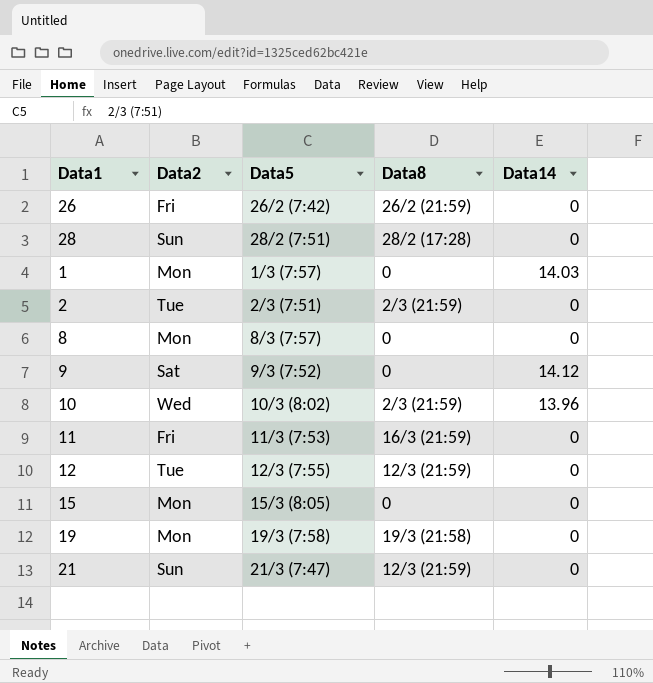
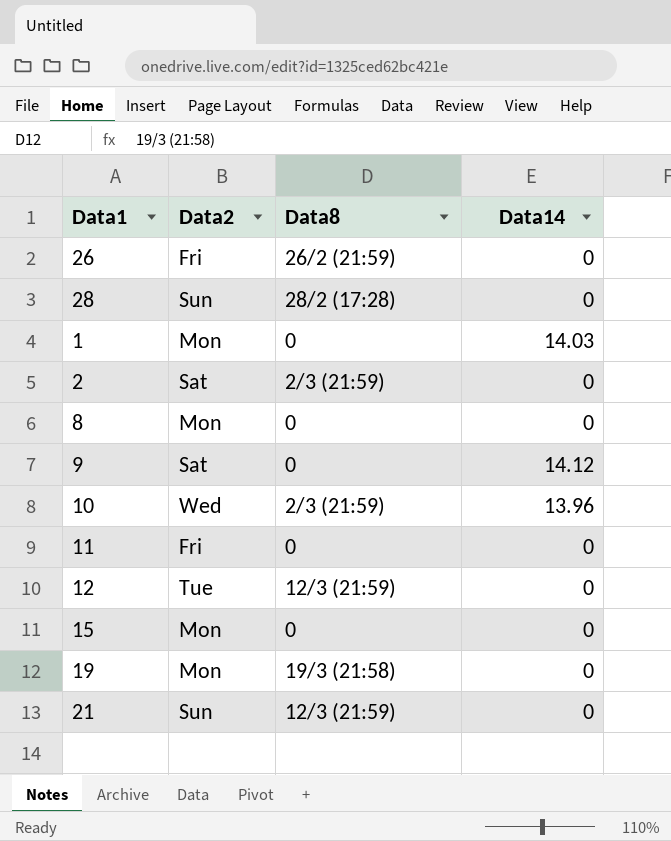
column Data5 | position: 3 -> none
2 | Data2: Tue -> Sat
11 | Data8: 16/3 (21:59) -> 0

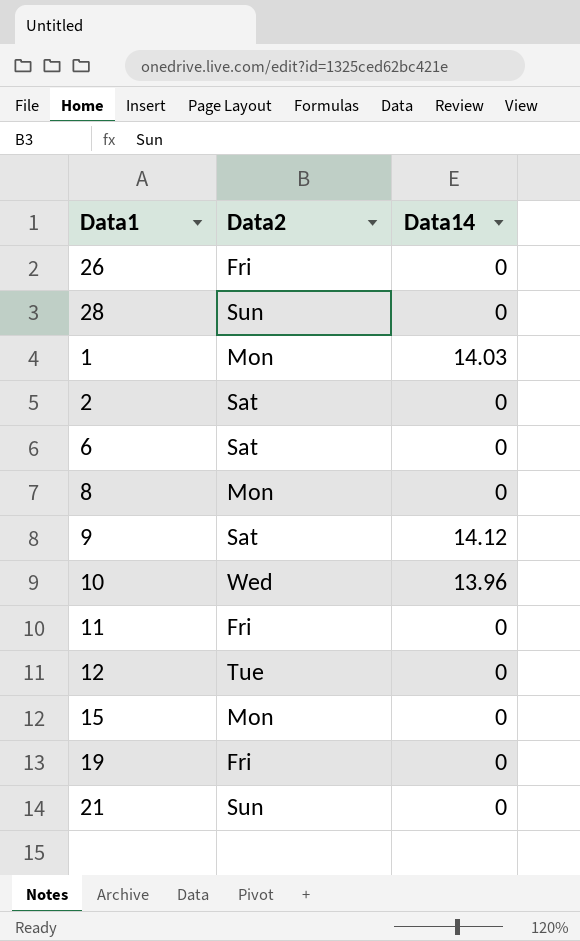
column Data8 | position: 3 -> none
row 6: none -> Sat | 0
19 | Data2: Mon -> Fri

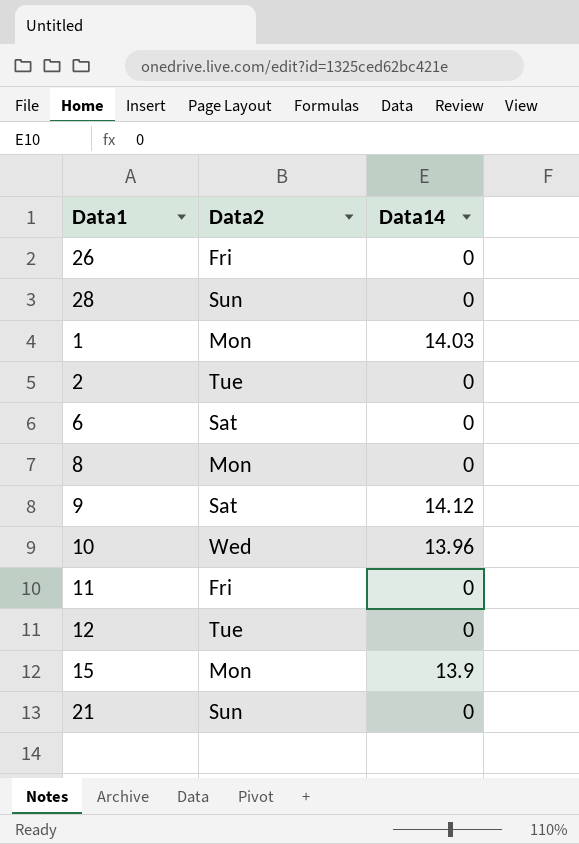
row 19: Fri | 0 -> none
2 | Data2: Sat -> Tue
15 | Data14: 0 -> 13.9

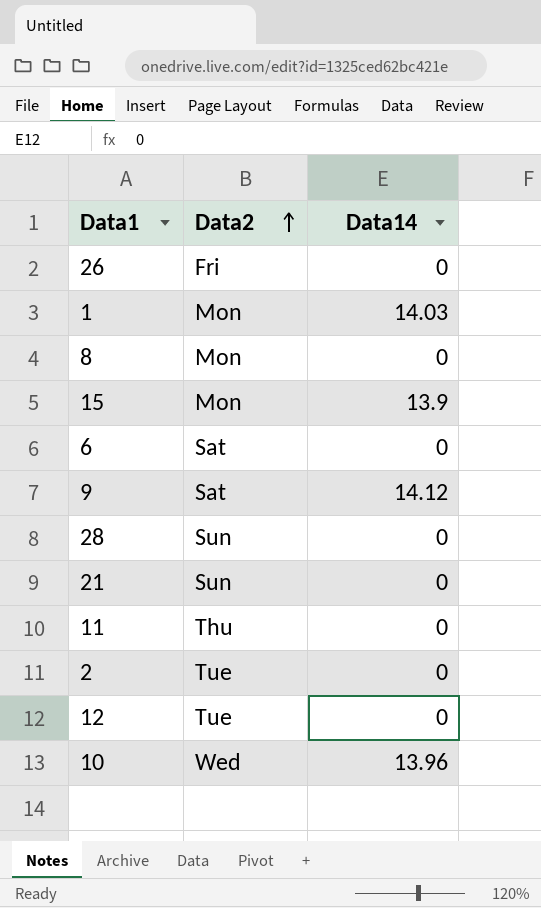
row order: none -> Data2 ascending
11 | Data2: Fri -> Thu

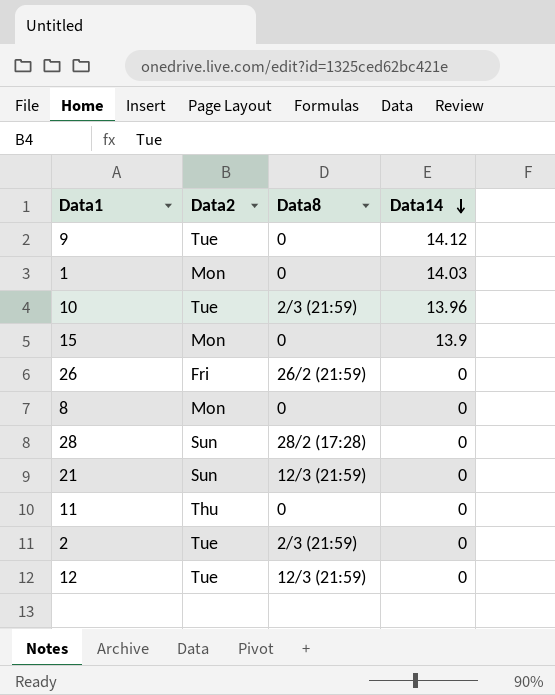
row order: Data2 ascending -> Data14 descending
column Data8 | position: none -> 3
row 6: Sat | 0 -> none
9 | Data2: Sat -> Tue
10 | Data2: Wed -> Tue

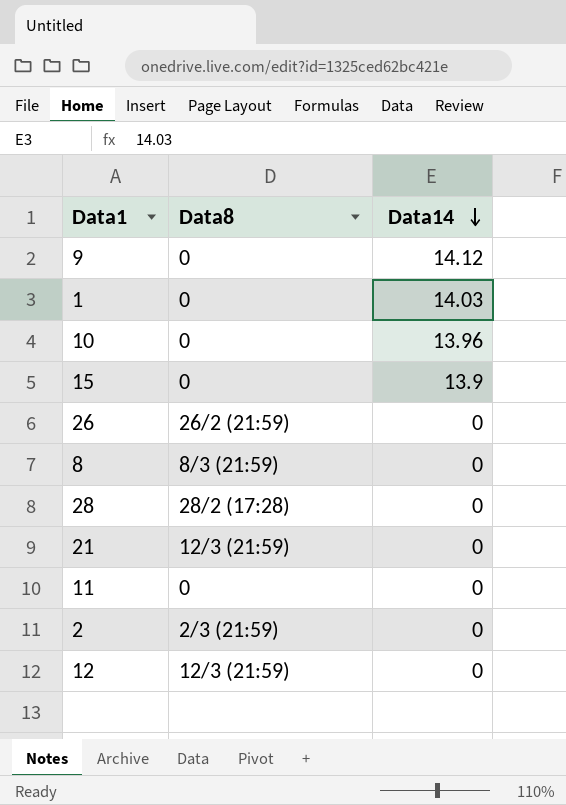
column Data2 | position: 2 -> none
10 | Data8: 2/3 (21:59) -> 0
8 | Data8: 0 -> 8/3 (21:59)

